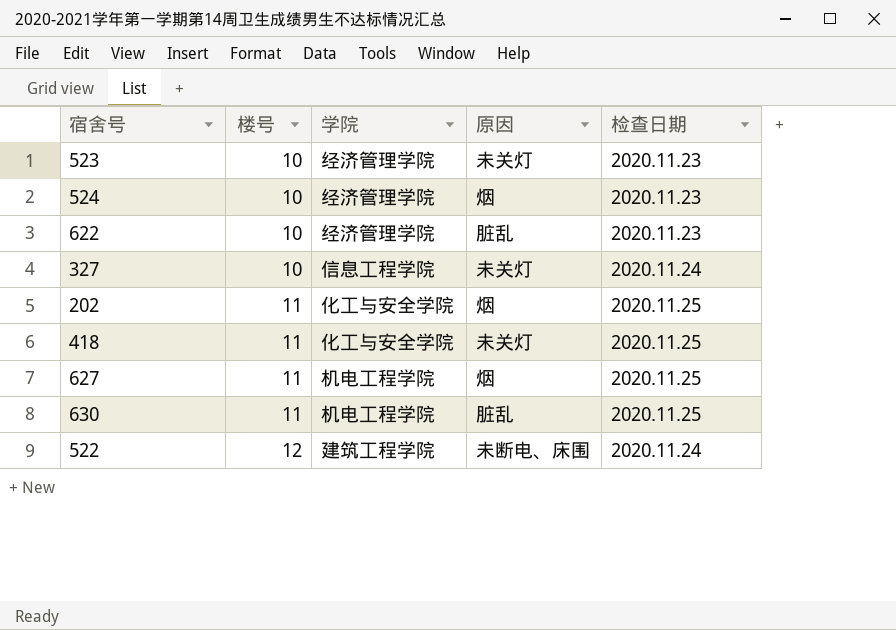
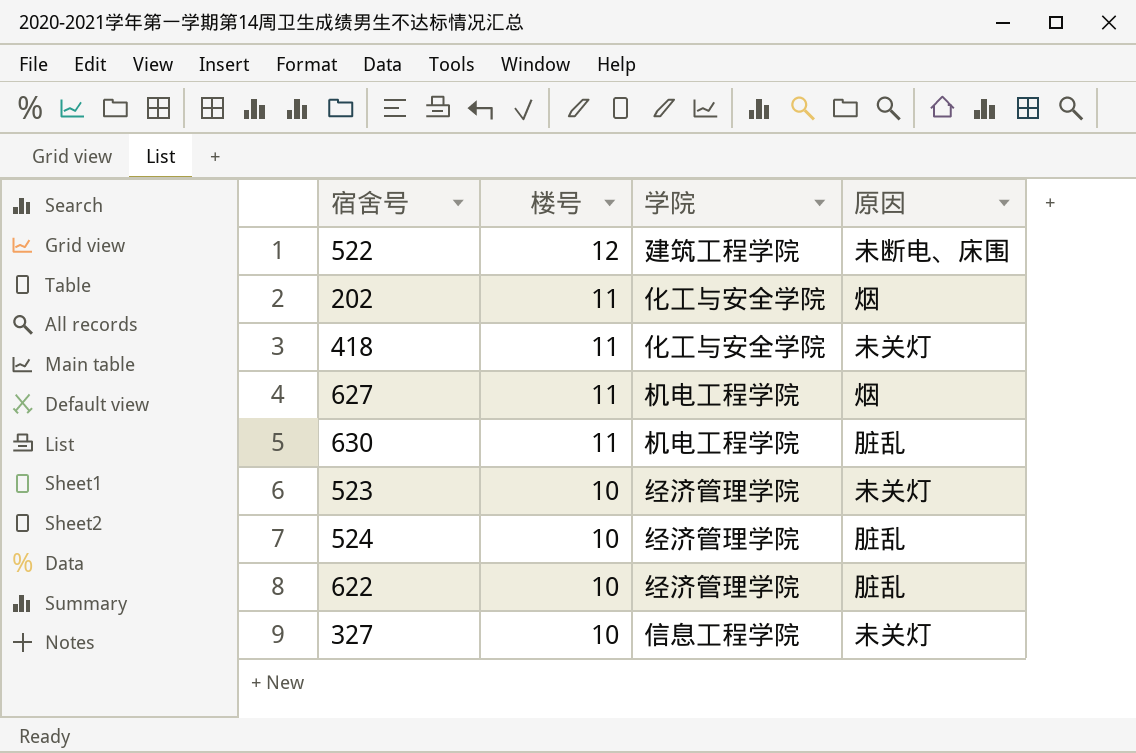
row order: 楼号 ascending -> 楼号 descending
column 检查日期 | position: 5 -> none
524 | 原因: 烟 -> 脏乱

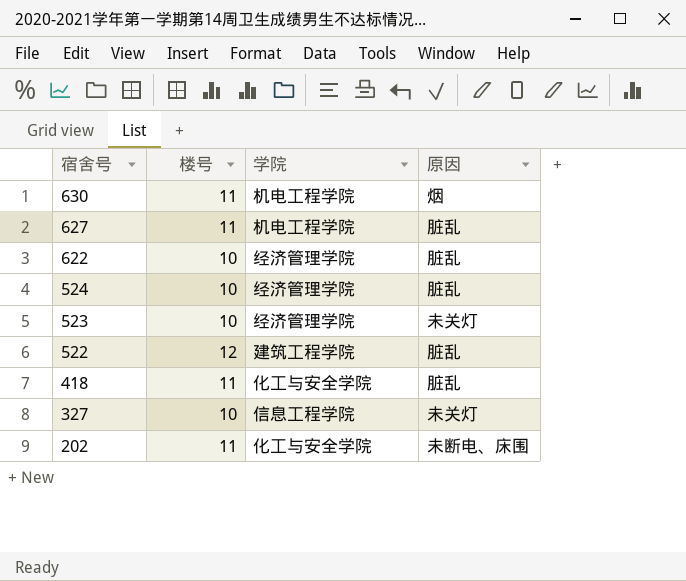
row order: 楼号 descending -> 宿舍号 descending
630 | 原因: 脏乱 -> 烟
627 | 原因: 烟 -> 脏乱
522 | 原因: 未断电、床围 -> 脏乱
418 | 原因: 未关灯 -> 脏乱
202 | 原因: 烟 -> 未断电、床围

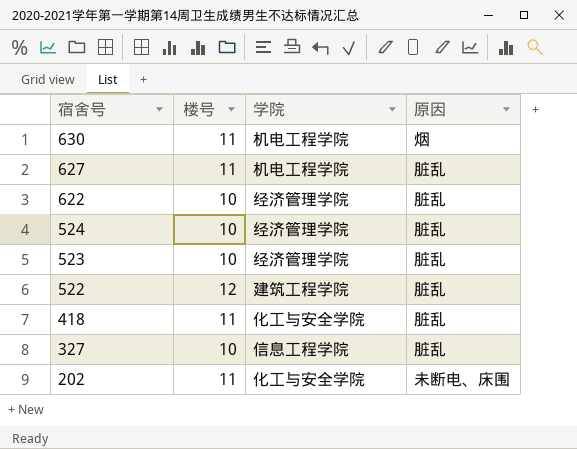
523 | 原因: 未关灯 -> 脏乱
327 | 原因: 未关灯 -> 脏乱

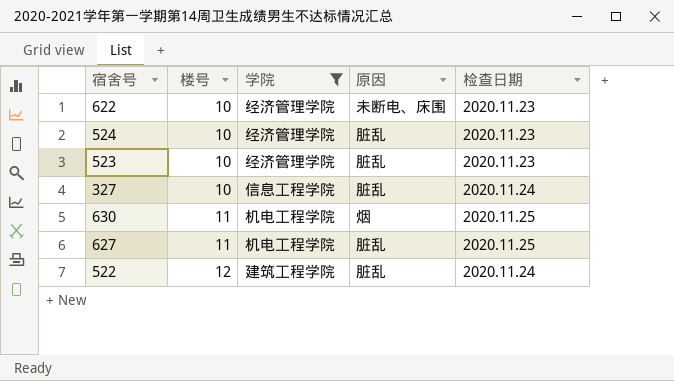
filter: none -> 学院 != 化工与安全学院
row order: 宿舍号 descending -> 楼号 ascending
column 检查日期 | position: none -> 5
622 | 原因: 脏乱 -> 未断电、床围

